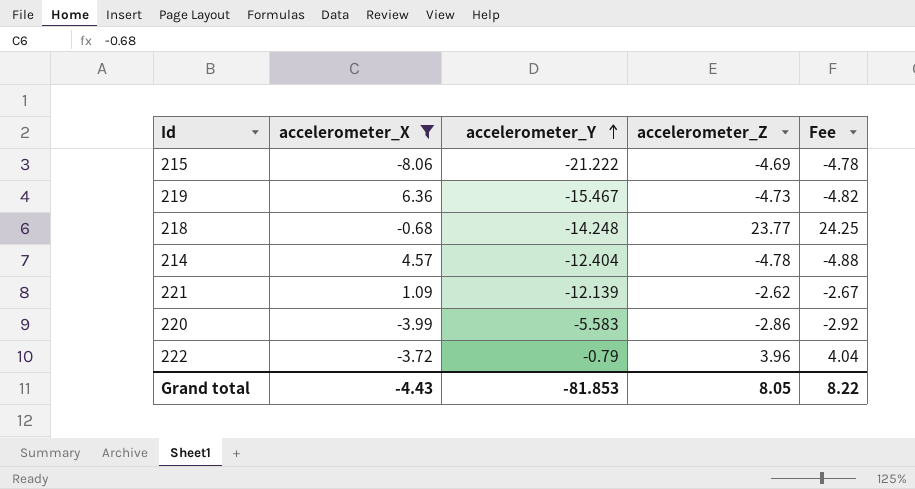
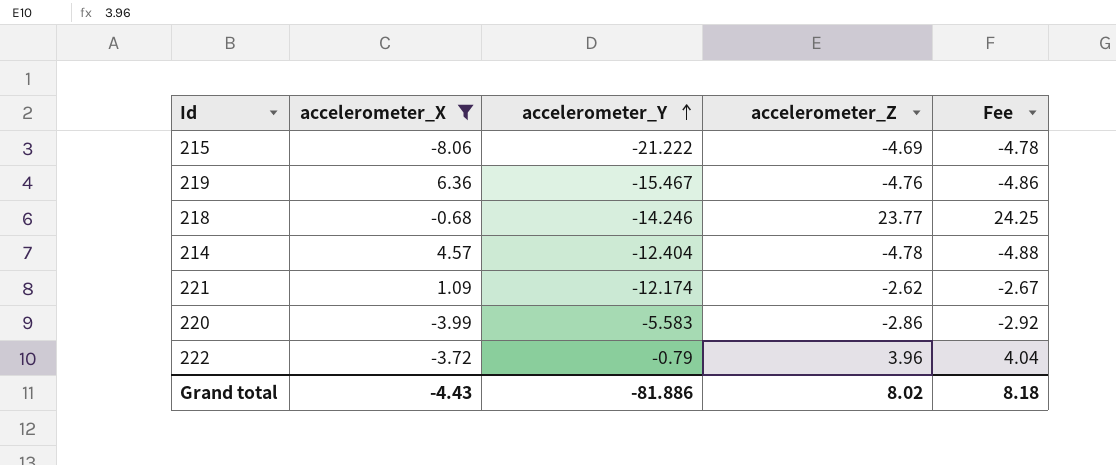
219 | accelerometer_Z: -4.73 -> -4.76
219 | Fee: -4.82 -> -4.86
218 | accelerometer_Y: -14.248 -> -14.246
221 | accelerometer_Y: -12.139 -> -12.174
Grand total | accelerometer_Y: -81.853 -> -81.886
Grand total | accelerometer_Z: 8.05 -> 8.02
Grand total | Fee: 8.22 -> 8.18

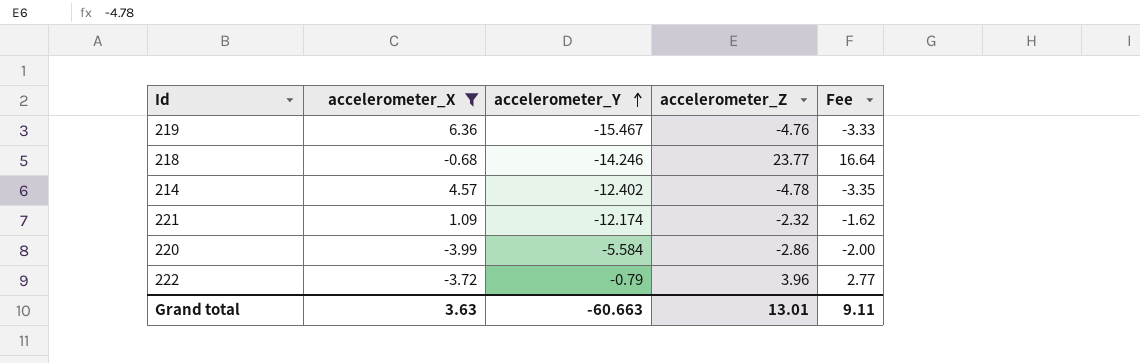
column Fee | formula: [accelerometer_Z] * 1.02 -> [accelerometer_Z] * 0.7
row 215: -8.06 | -21.222 | -4.69 | -4.78 -> none
214 | accelerometer_Y: -12.404 -> -12.402
221 | accelerometer_Z: -2.62 -> -2.32
220 | accelerometer_Y: -5.583 -> -5.584
Grand total | accelerometer_X: -4.43 -> 3.63
Grand total | accelerometer_Y: -81.886 -> -60.663
Grand total | accelerometer_Z: 8.02 -> 13.01
Grand total | Fee: 8.18 -> 9.11

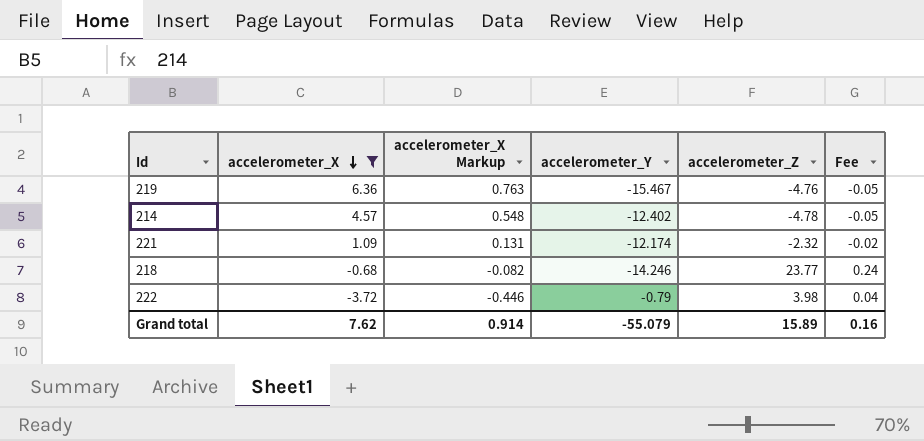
row order: accelerometer_Y ascending -> accelerometer_X descending
column accelerometer_X Markup | formula: none -> [accelerometer_X] * 0.12
column Fee | formula: [accelerometer_Z] * 0.7 -> [accelerometer_Z] * 0.01
row 220: -3.99 | -5.584 | -2.86 | -2.00 -> none
222 | accelerometer_Z: 3.96 -> 3.98
Grand total | accelerometer_X: 3.63 -> 7.62
Grand total | accelerometer_Y: -60.663 -> -55.079
Grand total | accelerometer_Z: 13.01 -> 15.89
Grand total | Fee: 9.11 -> 0.16

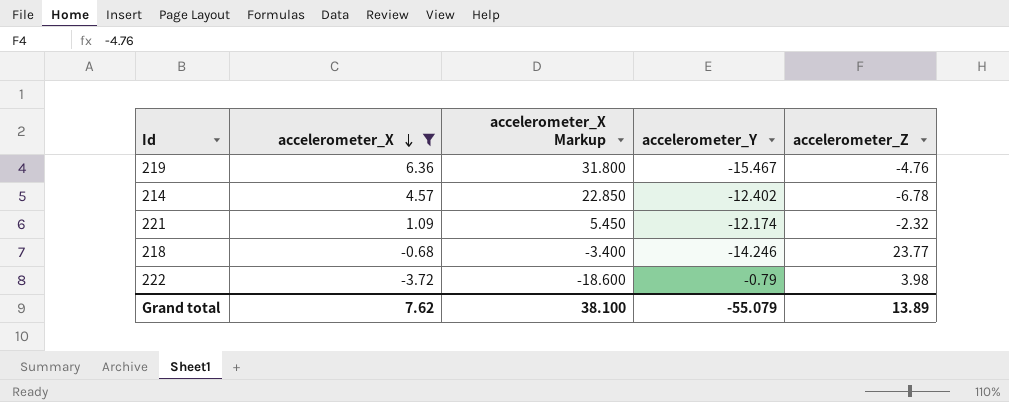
column Fee | formula: [accelerometer_Z] * 0.01 -> none
column accelerometer_X Markup | formula: [accelerometer_X] * 0.12 -> [accelerometer_X] * 5
214 | accelerometer_Z: -4.78 -> -6.78
Grand total | accelerometer_X Markup: 0.914 -> 38.100
Grand total | accelerometer_Z: 15.89 -> 13.89

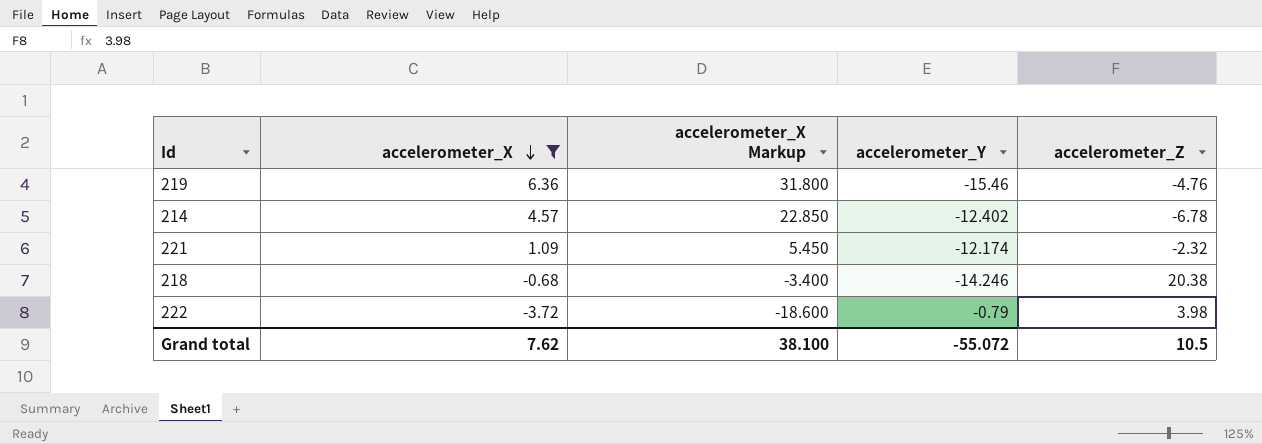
219 | accelerometer_Y: -15.467 -> -15.46
218 | accelerometer_Z: 23.77 -> 20.38
Grand total | accelerometer_Y: -55.079 -> -55.072
Grand total | accelerometer_Z: 13.89 -> 10.5

